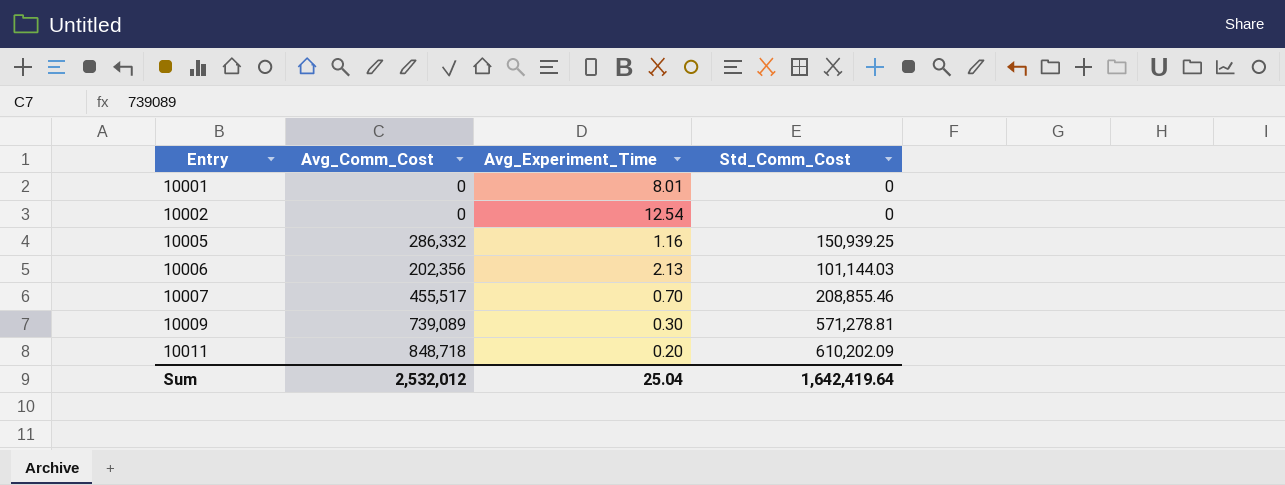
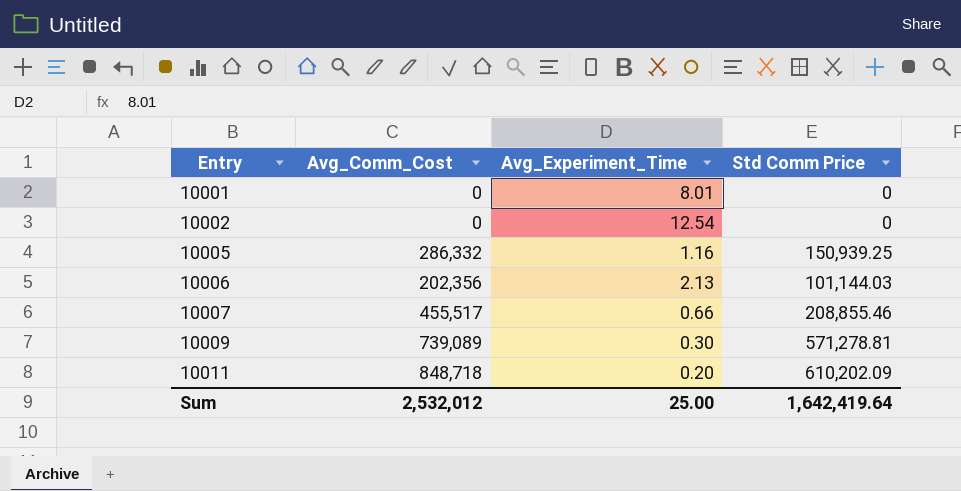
column name: Std_Comm_Cost -> Std Comm Price
10007 | Avg_Experiment_Time: 0.70 -> 0.66
Sum | Avg_Experiment_Time: 25.04 -> 25.00

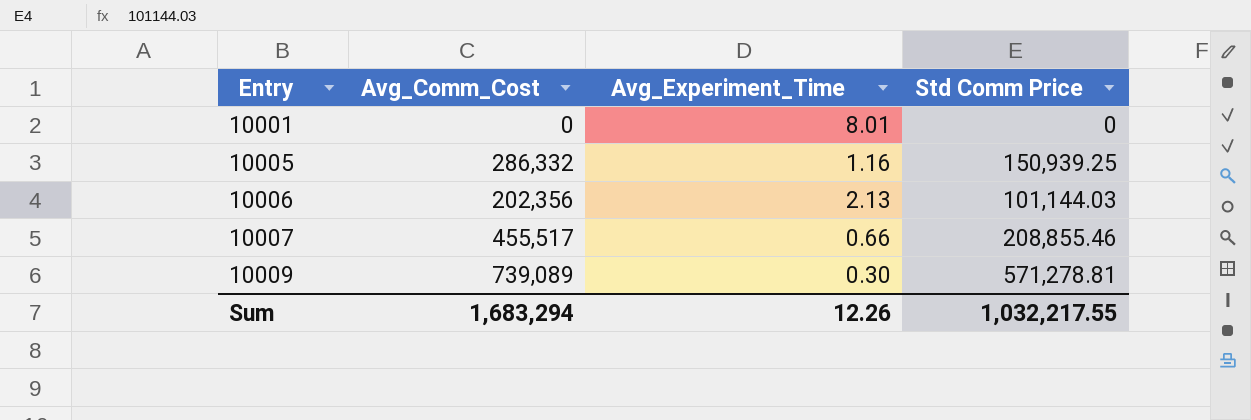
row 10002: 0 | 12.54 | 0 -> none
row 10011: 848,718 | 0.20 | 610,202.09 -> none
Sum | Avg_Comm_Cost: 2,532,012 -> 1,683,294
Sum | Avg_Experiment_Time: 25.00 -> 12.26
Sum | Std Comm Price: 1,642,419.64 -> 1,032,217.55

